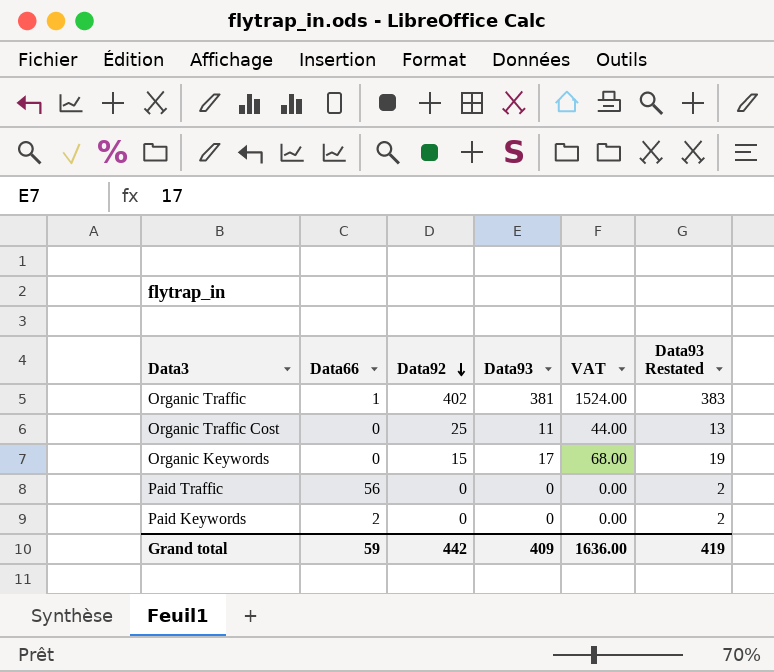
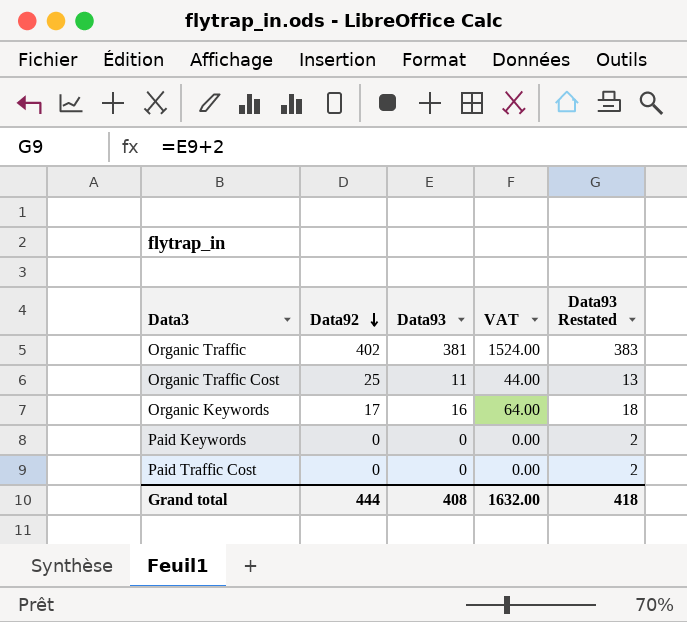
column Data66 | position: 2 -> none
row Paid Traffic: 56 | 0 | 0 | 0.00 | 2 -> none
Organic Keywords | Data92: 15 -> 17
Organic Keywords | Data93: 17 -> 16
Organic Keywords | VAT: 68.00 -> 64.00
Organic Keywords | Data93 Restated: 19 -> 18
row Paid Traffic Cost: none -> 0 | 0 | 0.00 | 2
Grand total | Data92: 442 -> 444
Grand total | Data93: 409 -> 408
Grand total | VAT: 1636.00 -> 1632.00
Grand total | Data93 Restated: 419 -> 418

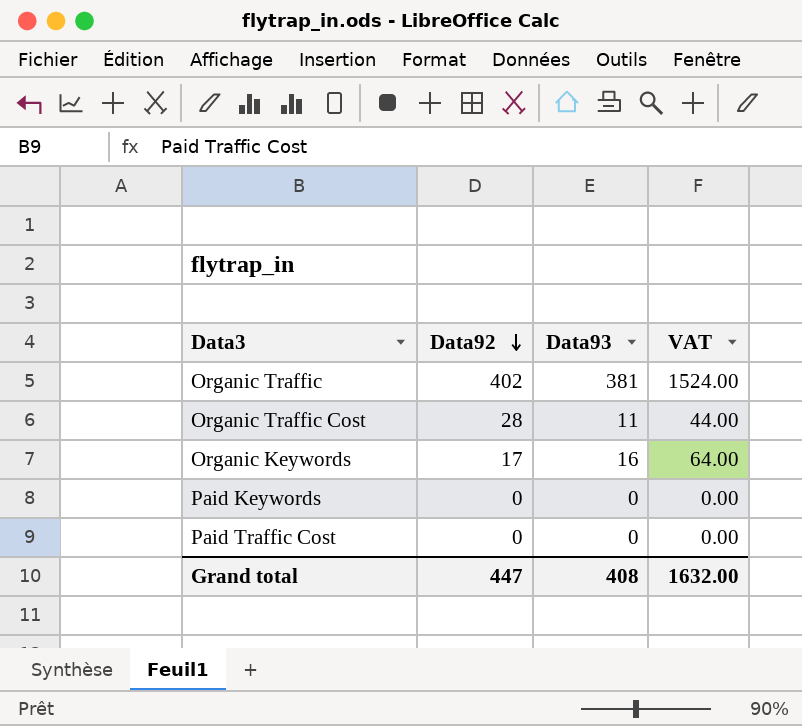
column Data93 Restated | formula: [Data93] + 2 -> none
Organic Traffic Cost | Data92: 25 -> 28
Grand total | Data92: 444 -> 447

